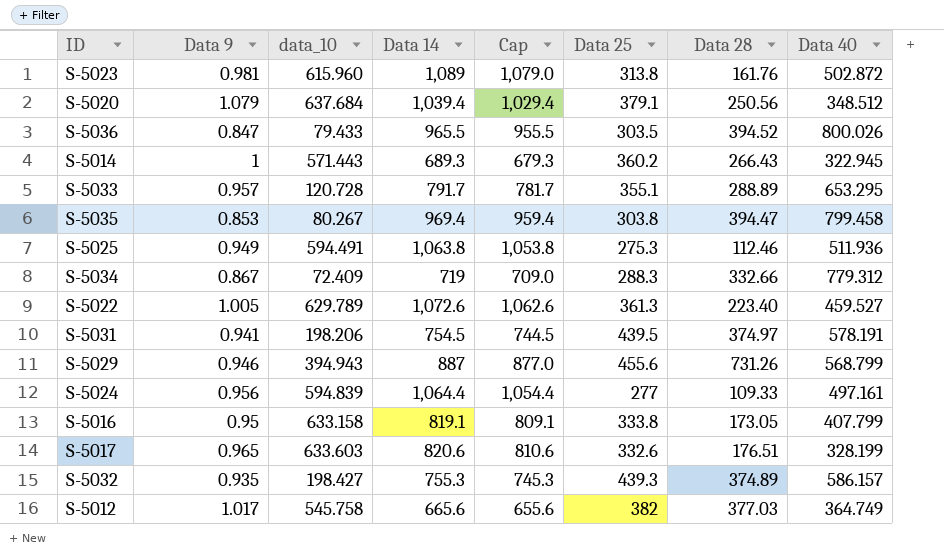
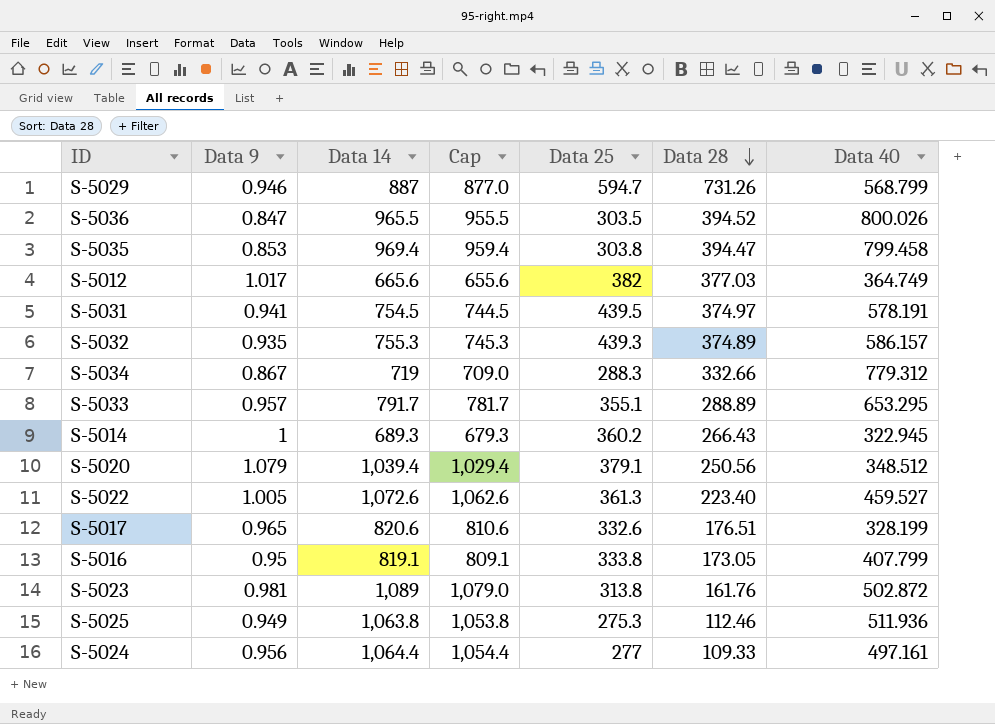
row order: none -> Data 28 descending
column data_10 | position: 3 -> none
S-5029 | Data 25: 455.6 -> 594.7

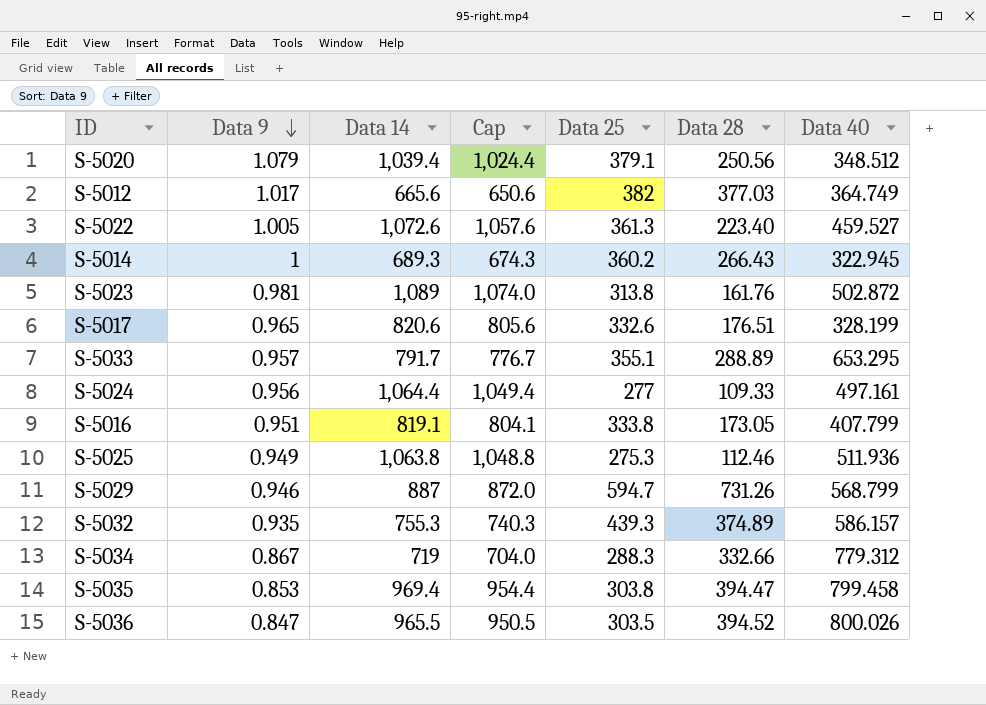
row order: Data 28 descending -> Data 9 descending
column Cap | formula: [Data 14] - 10 -> [Data 14] - 15
row S-5031: 0.941 | 754.5 | 744.5 | 439.5 | 374.97 | 578.191 -> none
S-5016 | Data 9: 0.95 -> 0.951

